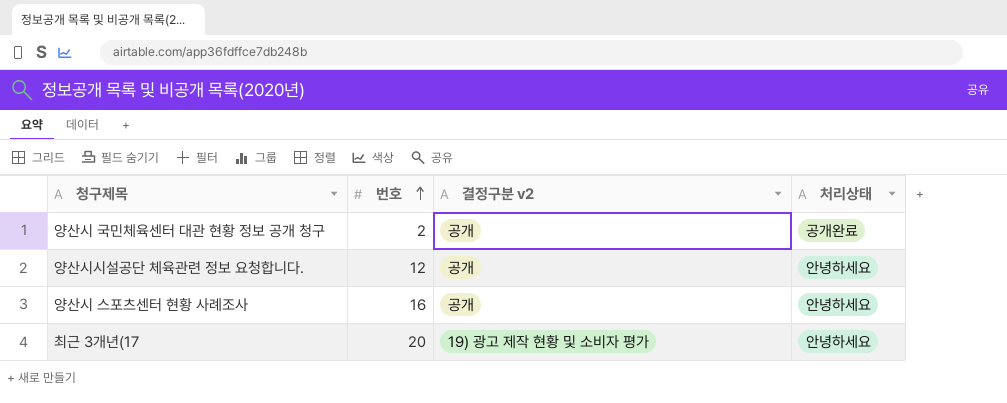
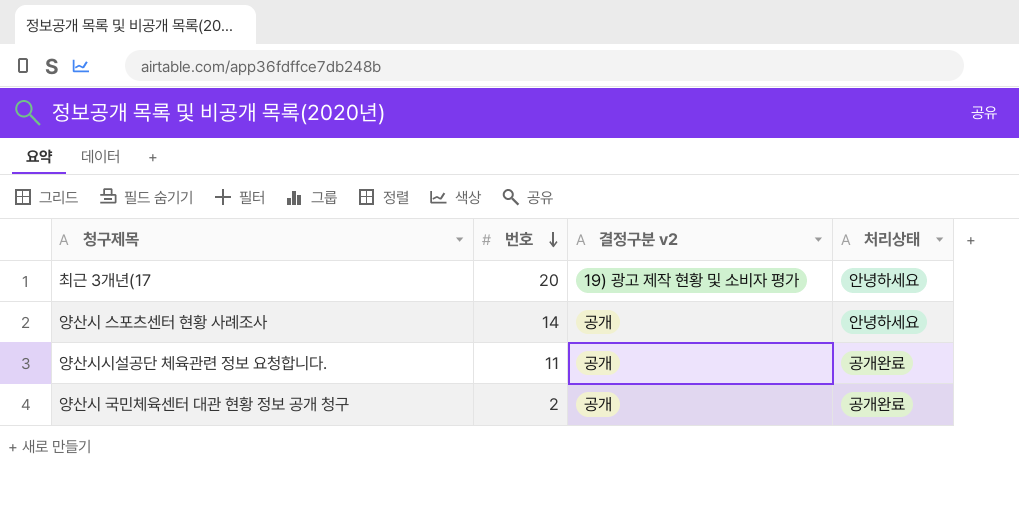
row order: 번호 ascending -> 번호 descending
양산시 스포츠센터 현황 사례조사 | 번호: 16 -> 14
양산시시설공단 체육관련 정보 요청합니다. | 번호: 12 -> 11
양산시시설공단 체육관련 정보 요청합니다. | 처리상태: 안녕하세요 -> 공개완료

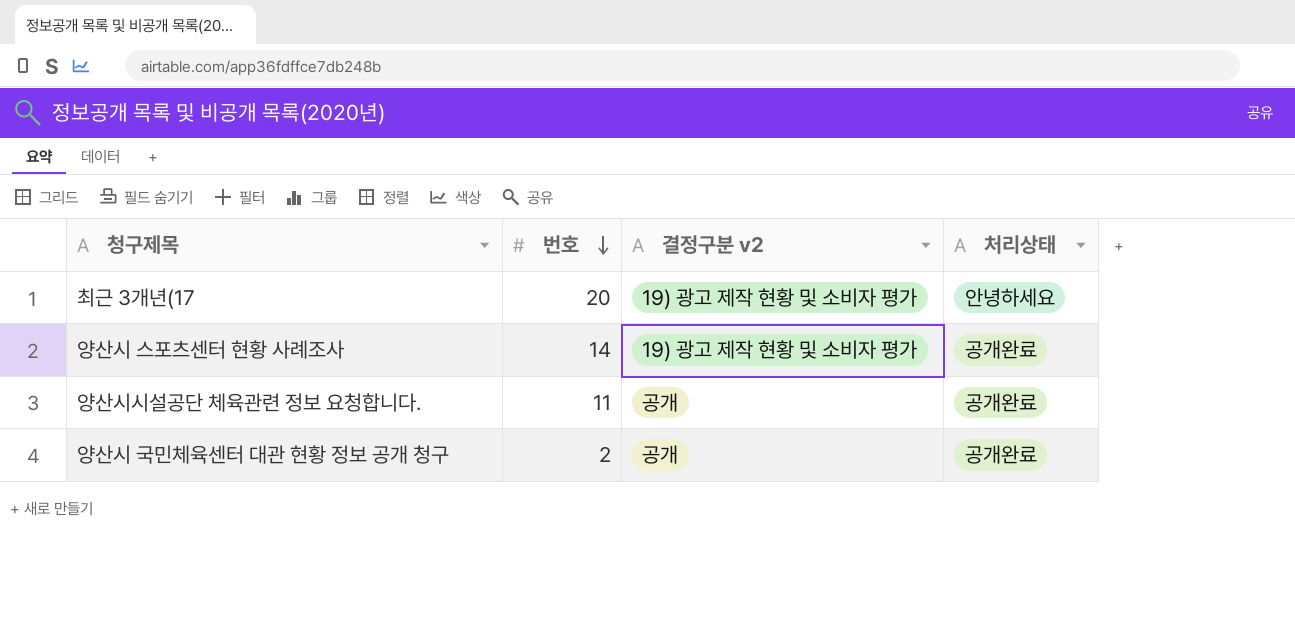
양산시 스포츠센터 현황 사례조사 | 결정구분 v2: 공개 -> 19) 광고 제작 현황 및 소비자 평가
양산시 스포츠센터 현황 사례조사 | 처리상태: 안녕하세요 -> 공개완료

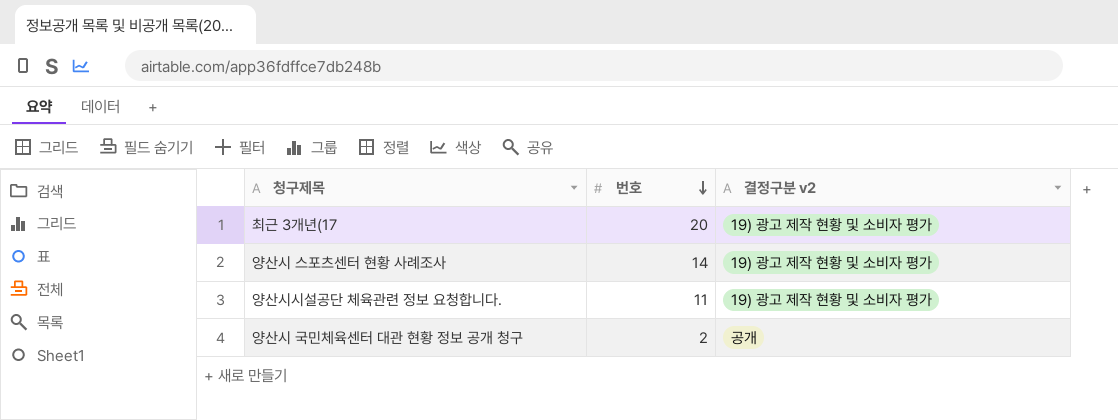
column 처리상태 | position: 4 -> none
양산시시설공단 체육관련 정보 요청합니다. | 결정구분 v2: 공개 -> 19) 광고 제작 현황 및 소비자 평가

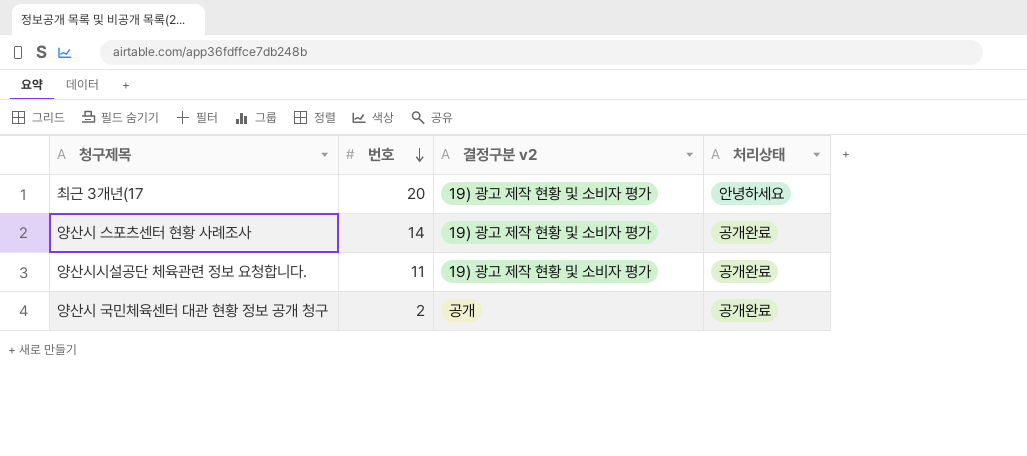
column 처리상태 | position: none -> 4

